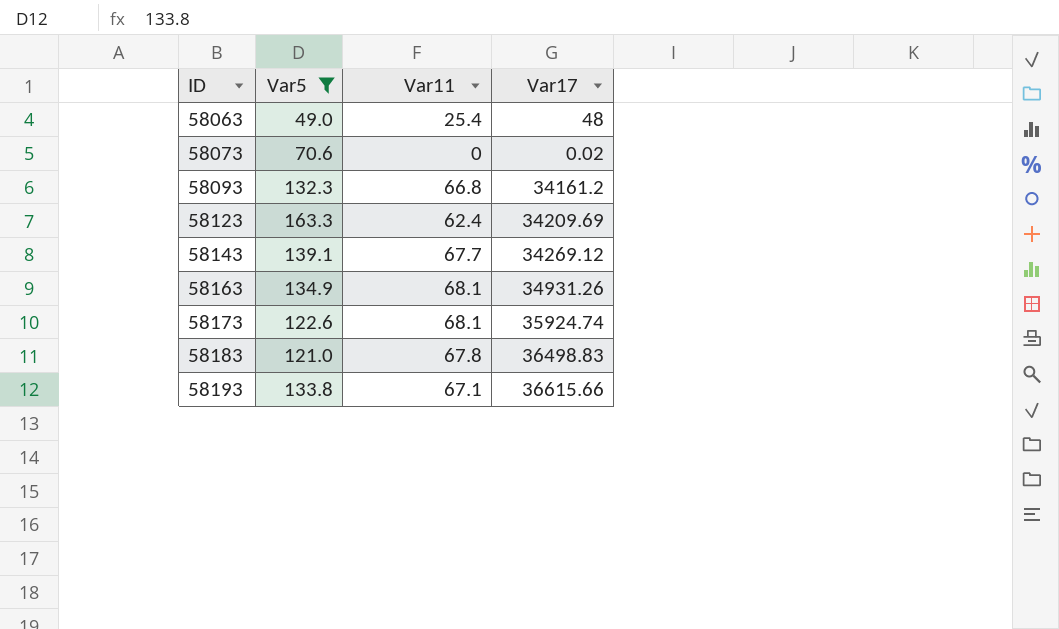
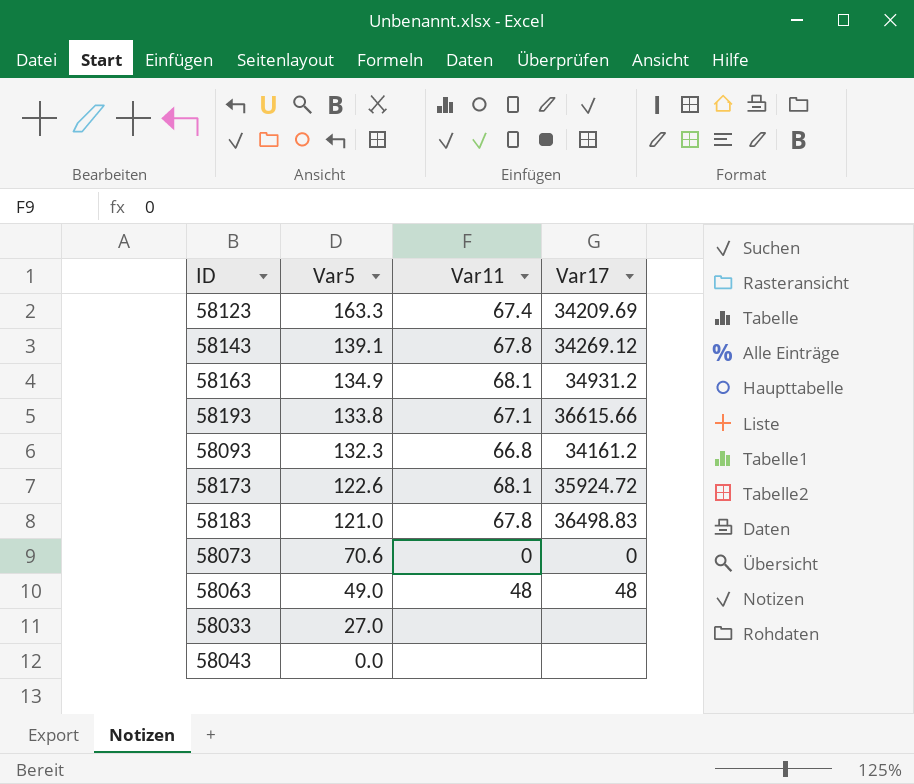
filter: Var5 >= 49.0 -> none
row order: ID ascending -> Var5 descending
58123 | Var11: 62.4 -> 67.4
58143 | Var11: 67.7 -> 67.8
58163 | Var17: 34931.26 -> 34931.2
58173 | Var17: 35924.74 -> 35924.72
58073 | Var17: 0.02 -> 0
58063 | Var11: 25.4 -> 48

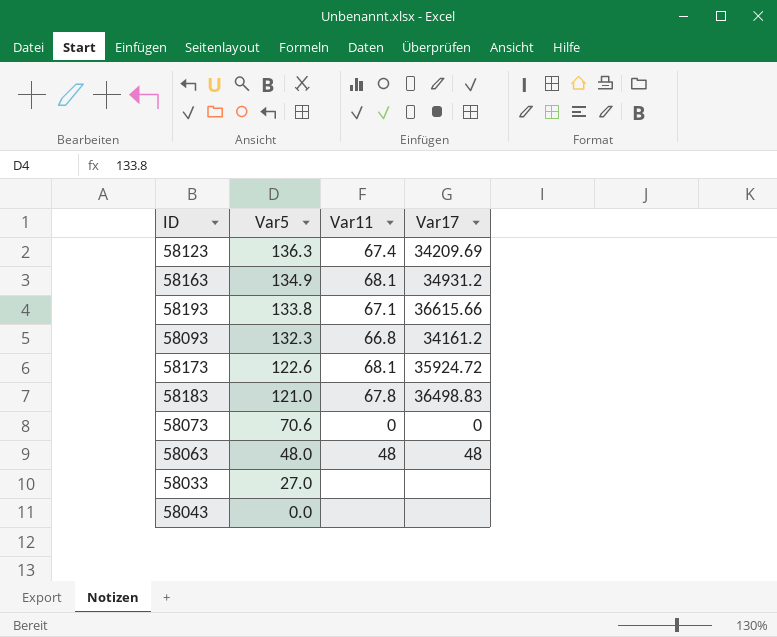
row 58143: 139.1 | 67.8 | 34269.12 -> none
58123 | Var5: 163.3 -> 136.3
58063 | Var5: 49.0 -> 48.0

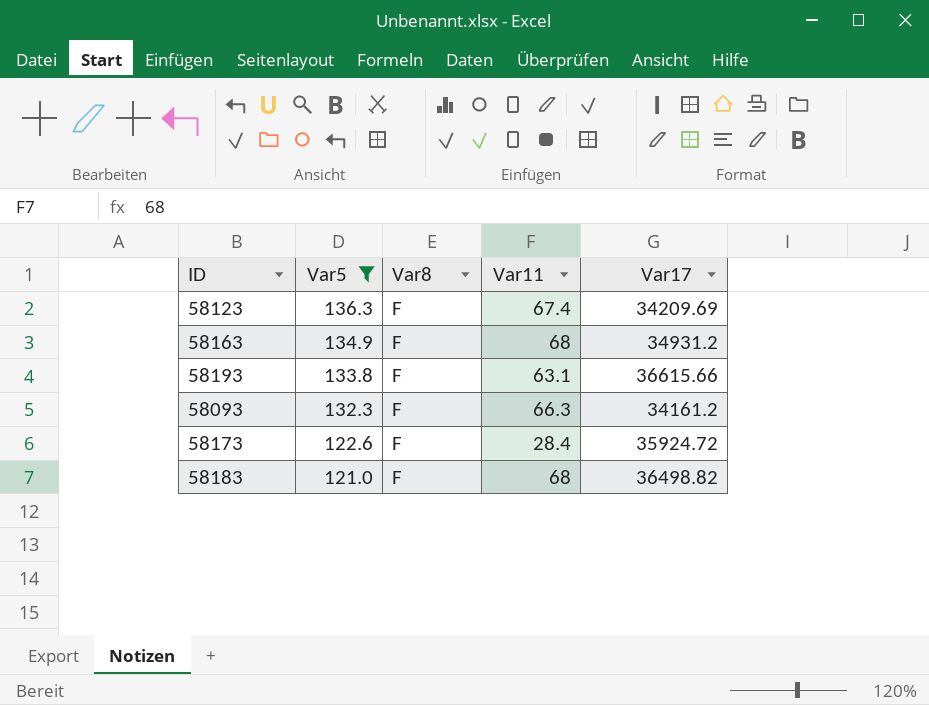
filter: none -> Var5 >= 121.0
column Var8 | position: none -> 3
58163 | Var11: 68.1 -> 68
58193 | Var11: 67.1 -> 63.1
58093 | Var11: 66.8 -> 66.3
58173 | Var11: 68.1 -> 28.4
58183 | Var11: 67.8 -> 68
58183 | Var17: 36498.83 -> 36498.82

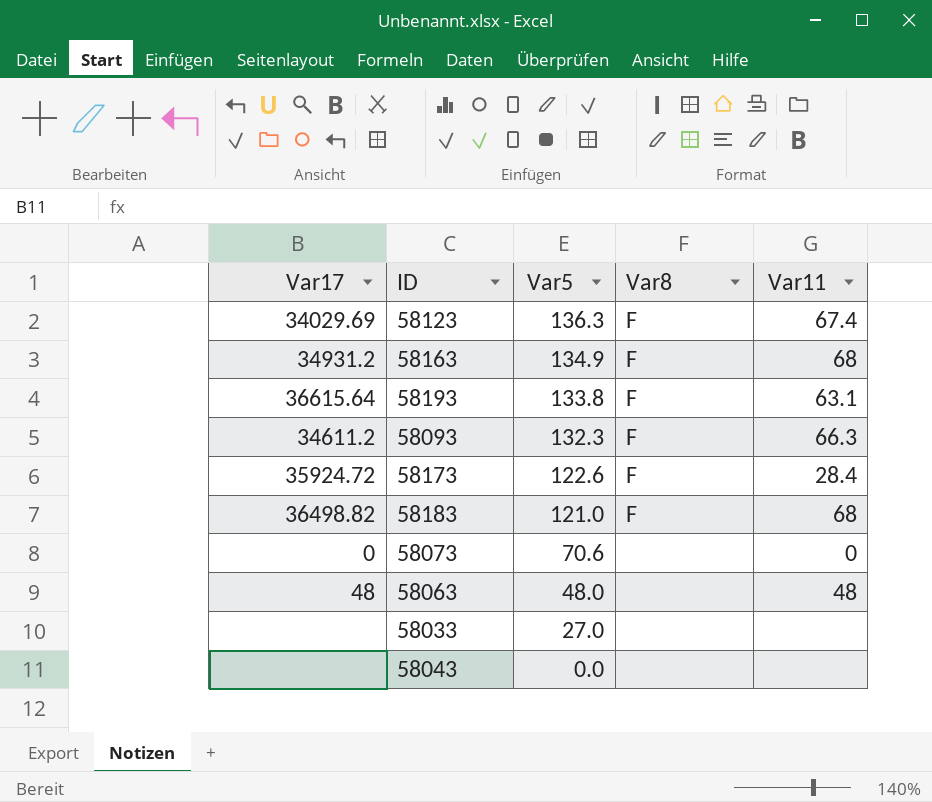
filter: Var5 >= 121.0 -> none
column Var17 | position: 5 -> 1
58123 | Var17: 34209.69 -> 34029.69
58193 | Var17: 36615.66 -> 36615.64
58093 | Var17: 34161.2 -> 34611.2

